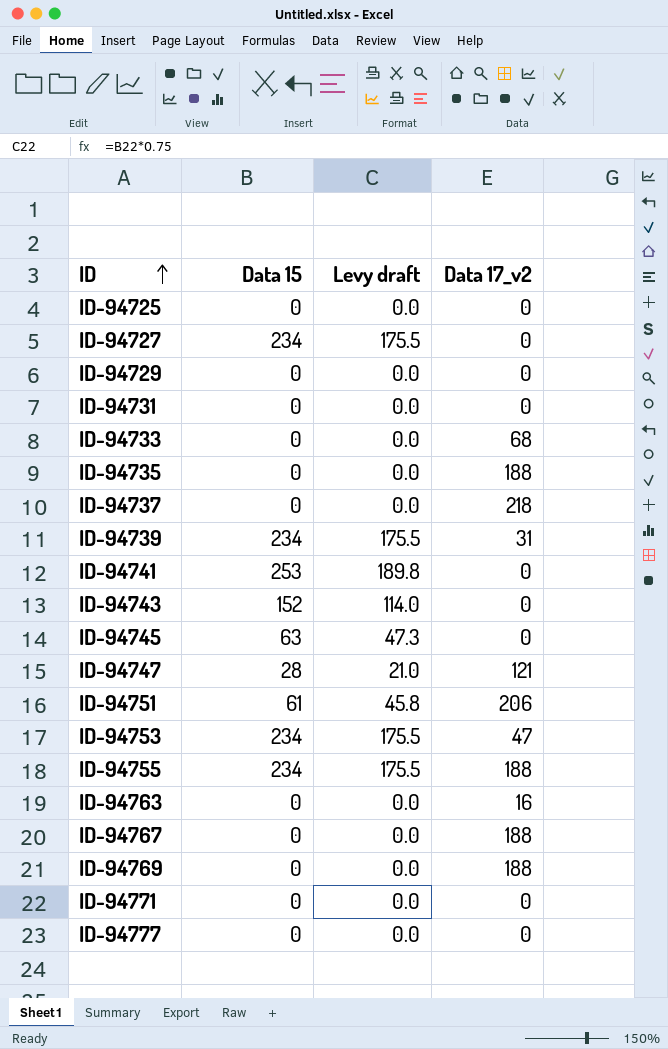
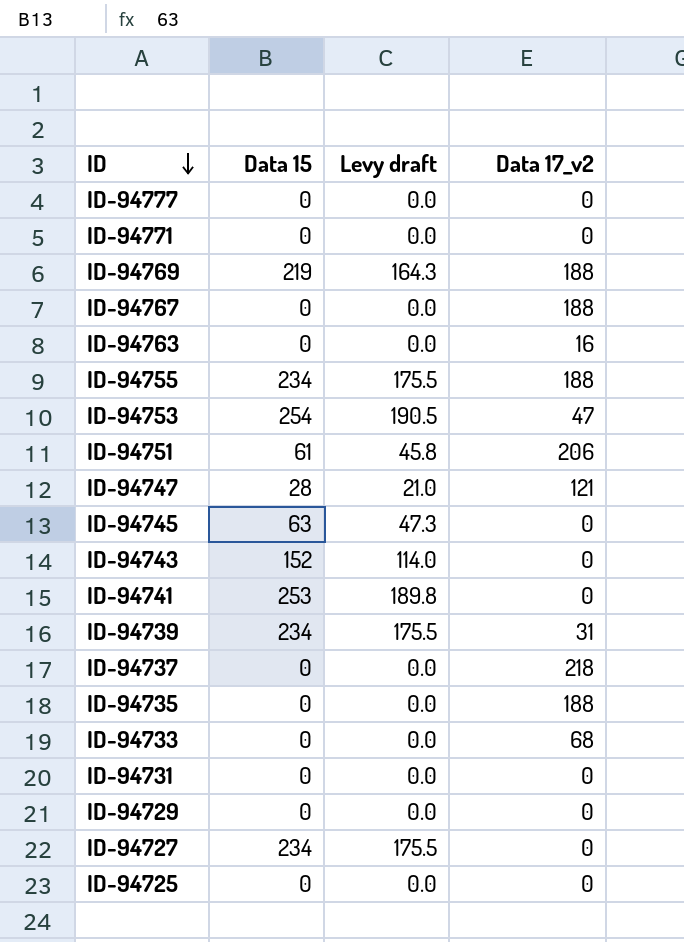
row order: ID ascending -> ID descending
ID-94769 | Data 15: 0 -> 219
ID-94769 | Levy draft: 0.0 -> 164.3
ID-94753 | Data 15: 234 -> 254
ID-94753 | Levy draft: 175.5 -> 190.5

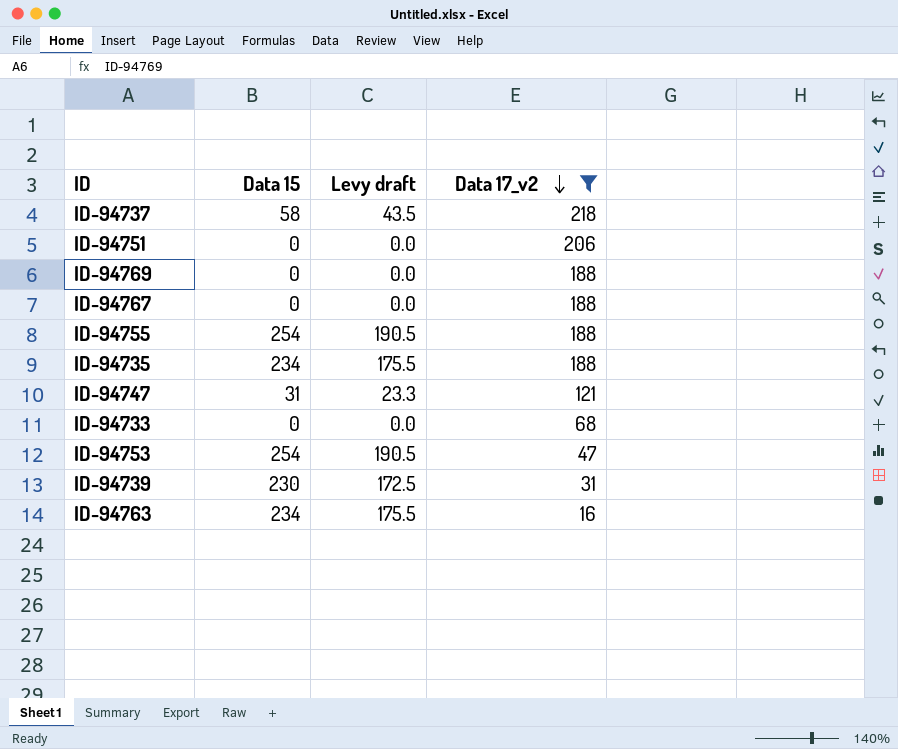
filter: none -> Data 17_v2 != 0
row order: ID descending -> Data 17_v2 descending
ID-94737 | Data 15: 0 -> 58
ID-94737 | Levy draft: 0.0 -> 43.5
ID-94751 | Data 15: 61 -> 0
ID-94751 | Levy draft: 45.8 -> 0.0
ID-94769 | Data 15: 219 -> 0
ID-94769 | Levy draft: 164.3 -> 0.0
ID-94755 | Data 15: 234 -> 254
ID-94755 | Levy draft: 175.5 -> 190.5
ID-94735 | Data 15: 0 -> 234
ID-94735 | Levy draft: 0.0 -> 175.5
ID-94747 | Data 15: 28 -> 31
ID-94747 | Levy draft: 21.0 -> 23.3
ID-94739 | Data 15: 234 -> 230
ID-94739 | Levy draft: 175.5 -> 172.5
ID-94763 | Data 15: 0 -> 234
ID-94763 | Levy draft: 0.0 -> 175.5

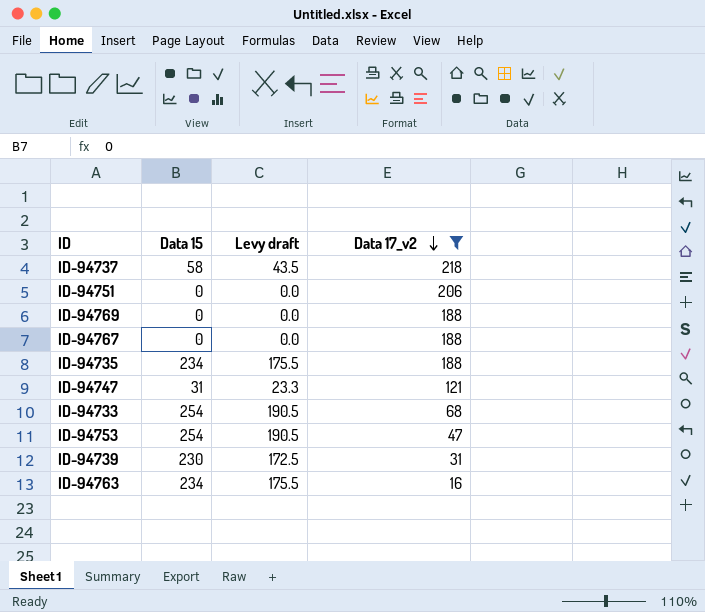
row ID-94755: 254 | 190.5 | 188 -> none
ID-94733 | Data 15: 0 -> 254
ID-94733 | Levy draft: 0.0 -> 190.5

